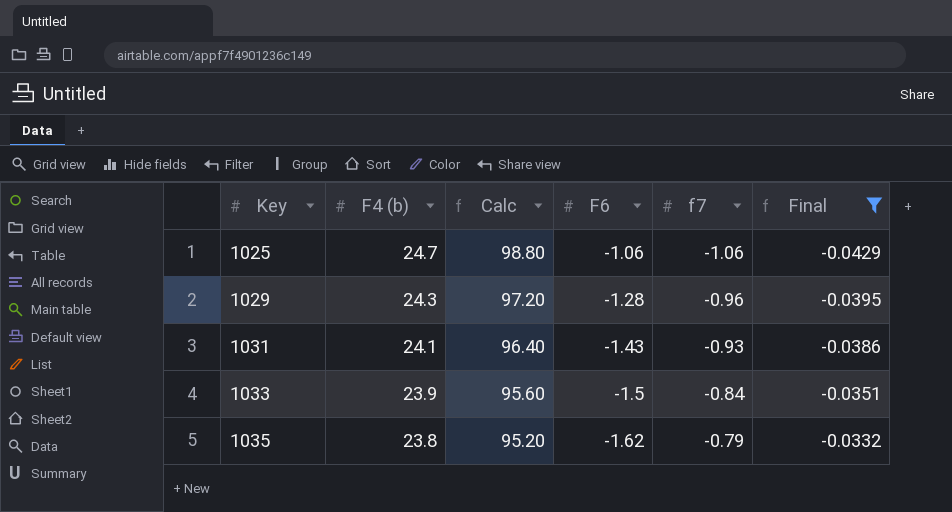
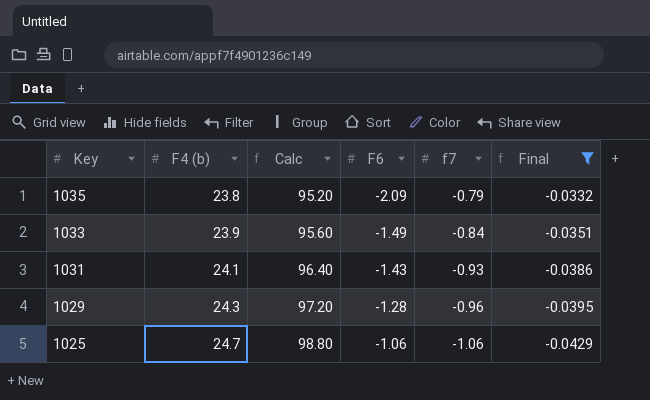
row order: Key ascending -> Key descending
1035 | F6: -1.62 -> -2.09
1033 | F6: -1.5 -> -1.49

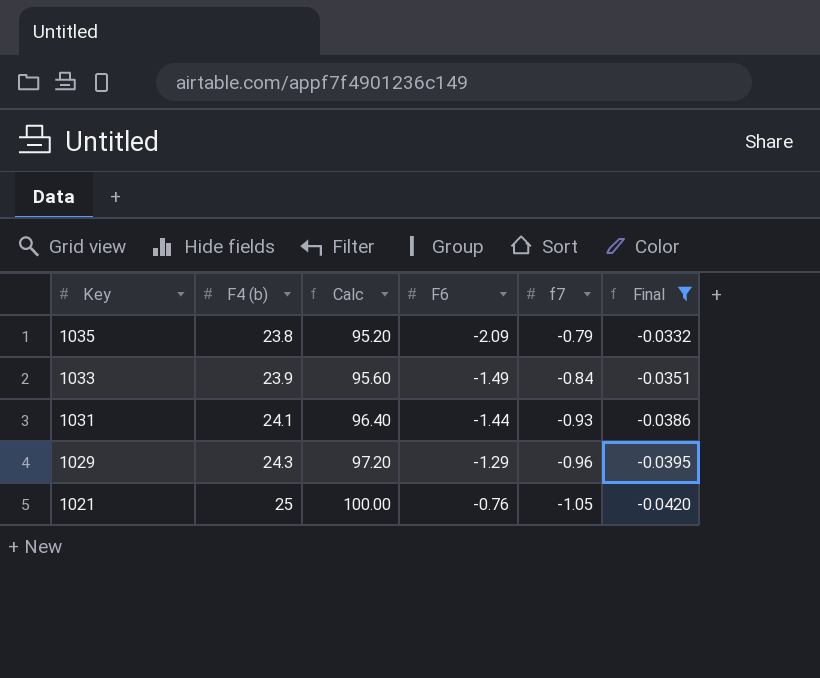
row 1025: 24.7 | 98.80 | -1.06 | -1.06 | -0.0429 -> none
1031 | F6: -1.43 -> -1.44
1029 | F6: -1.28 -> -1.29
row 1021: none -> 25 | 100.00 | -0.76 | -1.05 | -0.0420

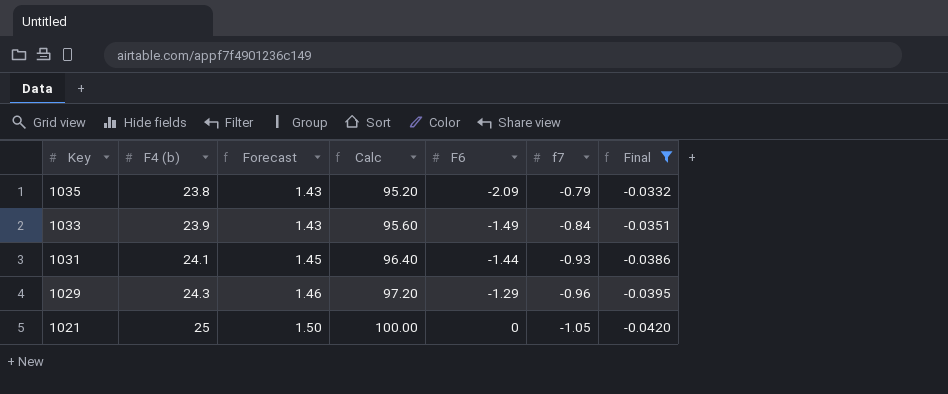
column Forecast | formula: none -> [F4 (b)] * 0.06
1021 | F6: -0.76 -> 0

